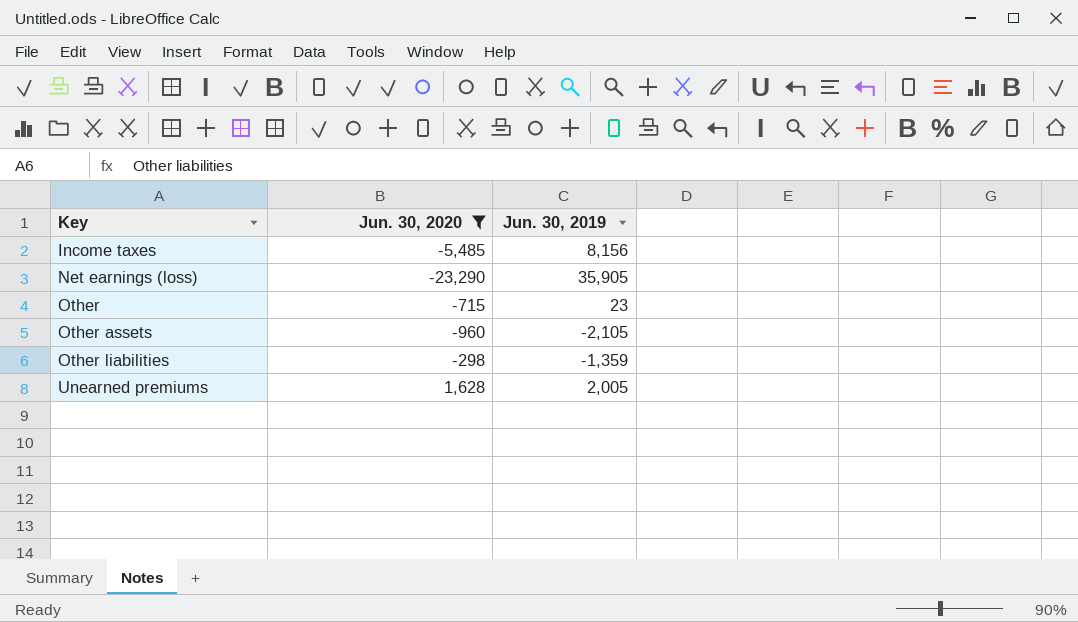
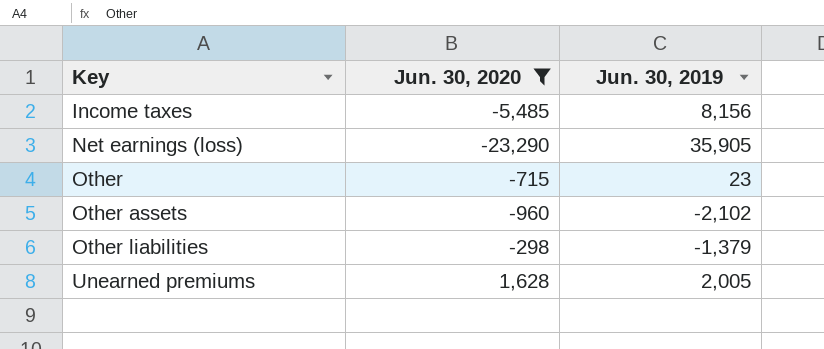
Other assets | Jun. 30, 2019: -2,105 -> -2,102
Other liabilities | Jun. 30, 2019: -1,359 -> -1,379

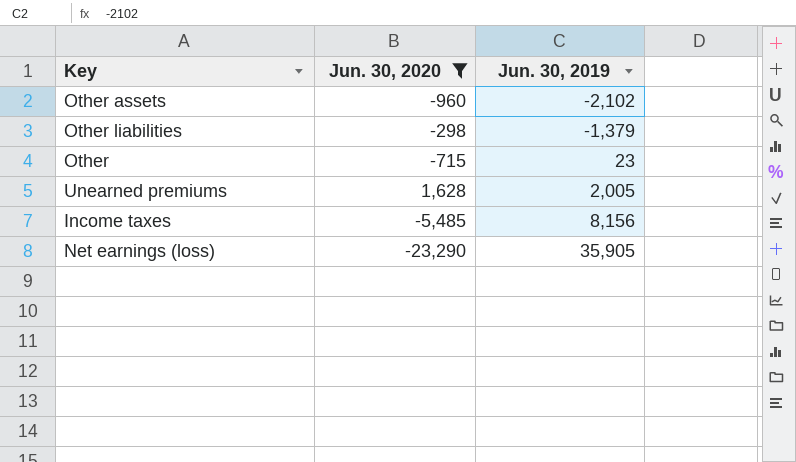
row order: Key ascending -> Jun. 30, 2019 ascending

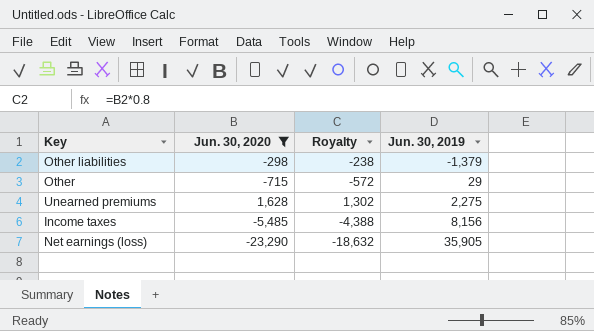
column Royalty | formula: none -> [Jun. 30, 2020] * 0.8
row Other assets: -960 | -2,102 -> none
Other | Jun. 30, 2019: 23 -> 29
Unearned premiums | Jun. 30, 2019: 2,005 -> 2,275

